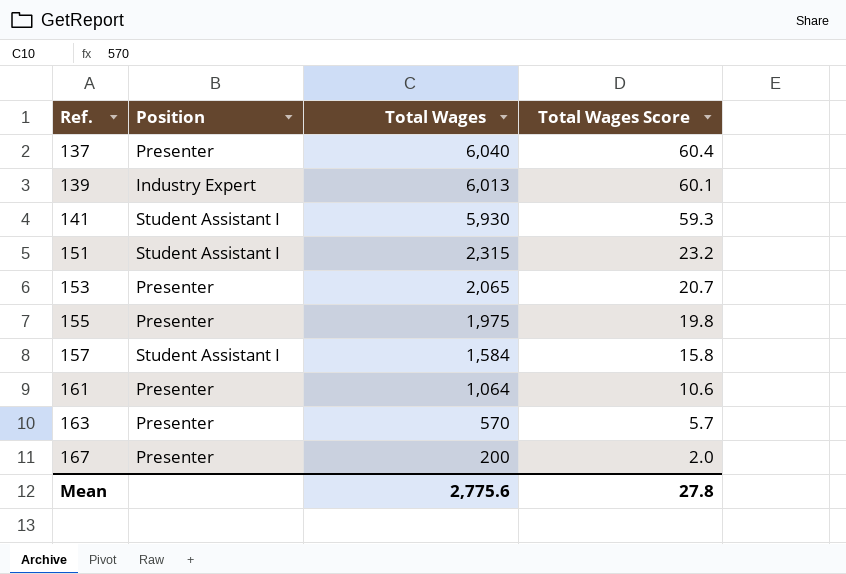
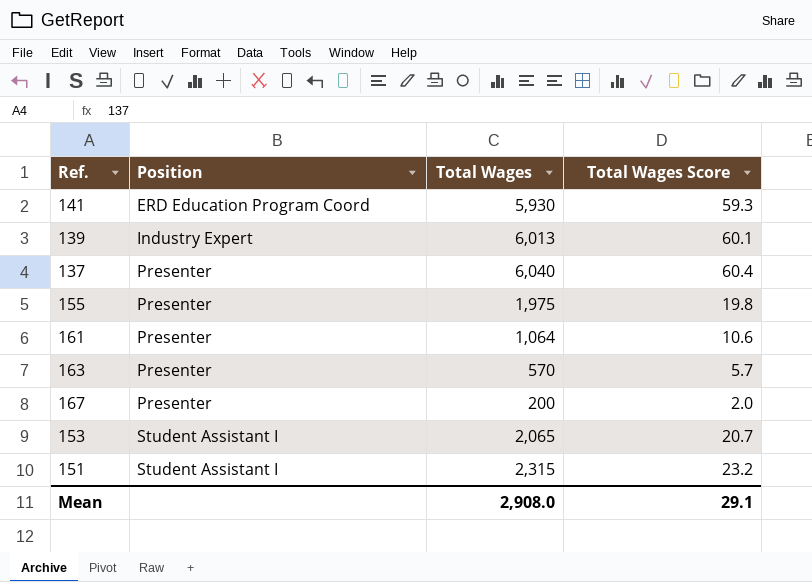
row order: Ref. ascending -> Position ascending
row 157: Student Assistant I | 1,584 | 15.8 -> none
141 | Position: Student Assistant I -> ERD Education Program Coord
153 | Position: Presenter -> Student Assistant I
Mean | Total Wages: 2,775.6 -> 2,908.0
Mean | Total Wages Score: 27.8 -> 29.1

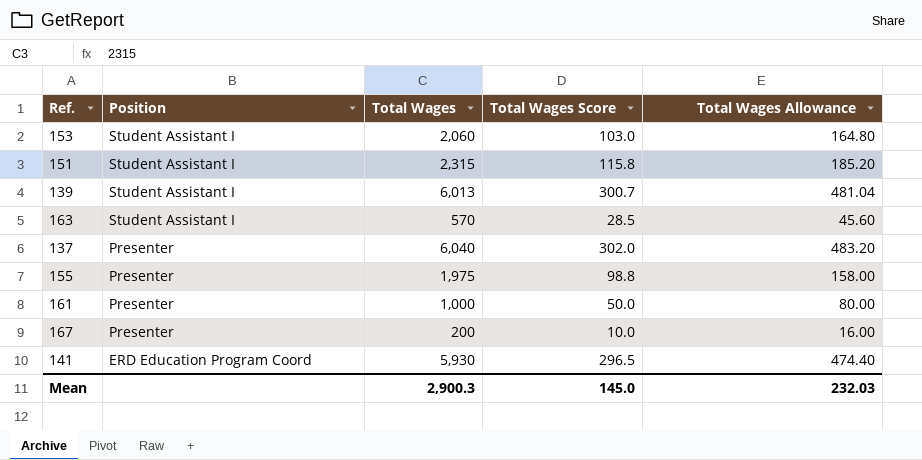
row order: Position ascending -> Position descending
column Total Wages Score | formula: [Total Wages] * 0.01 -> [Total Wages] * 0.05
column Total Wages Allowance | formula: none -> [Total Wages] * 0.08
153 | Total Wages: 2,065 -> 2,060
139 | Position: Industry Expert -> Student Assistant I
163 | Position: Presenter -> Student Assistant I
161 | Total Wages: 1,064 -> 1,000
Mean | Total Wages: 2,908.0 -> 2,900.3
Mean | Total Wages Score: 29.1 -> 145.0

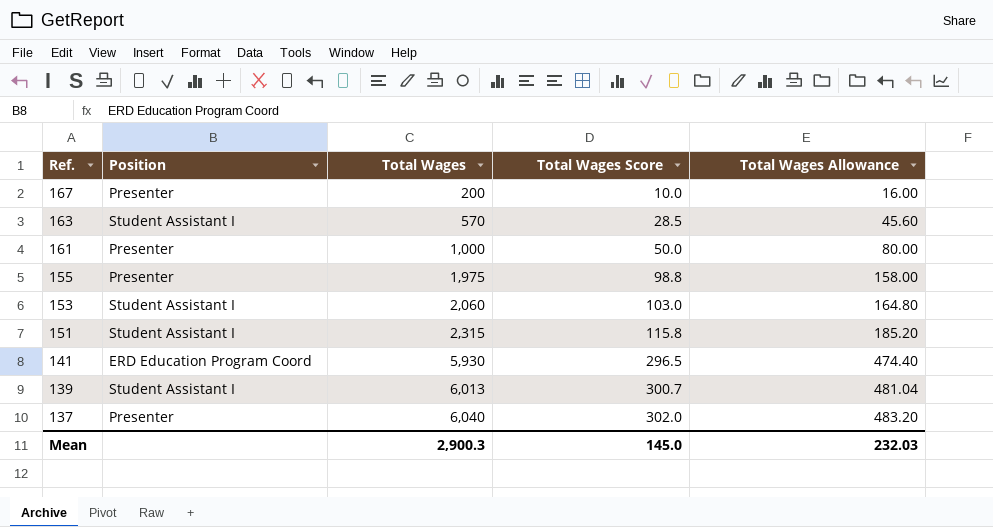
row order: Position descending -> Ref. descending

